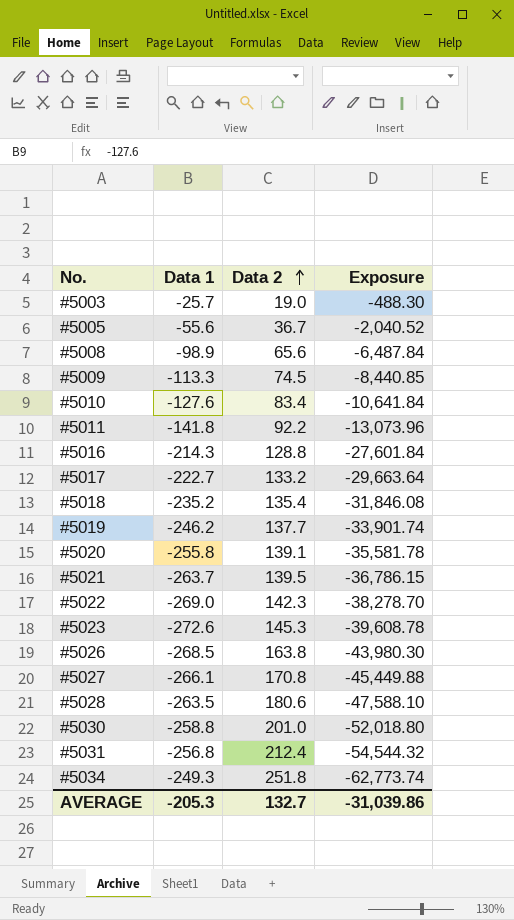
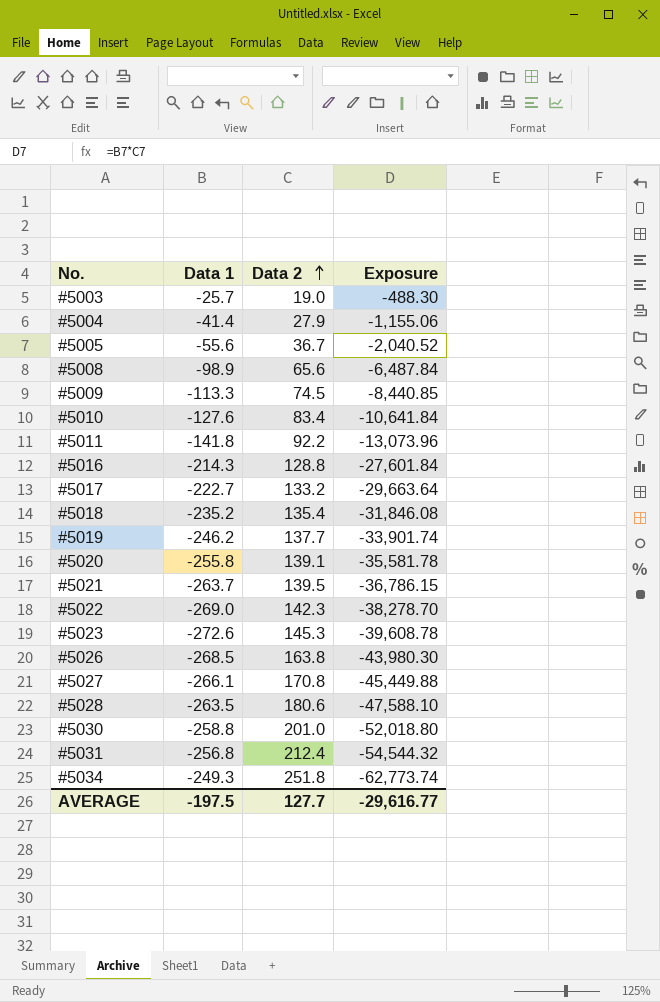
row #5004: none -> -41.4 | 27.9 | -1,155.06
AVERAGE | Data 1: -205.3 -> -197.5
AVERAGE | Data 2: 132.7 -> 127.7
AVERAGE | Exposure: -31,039.86 -> -29,616.77

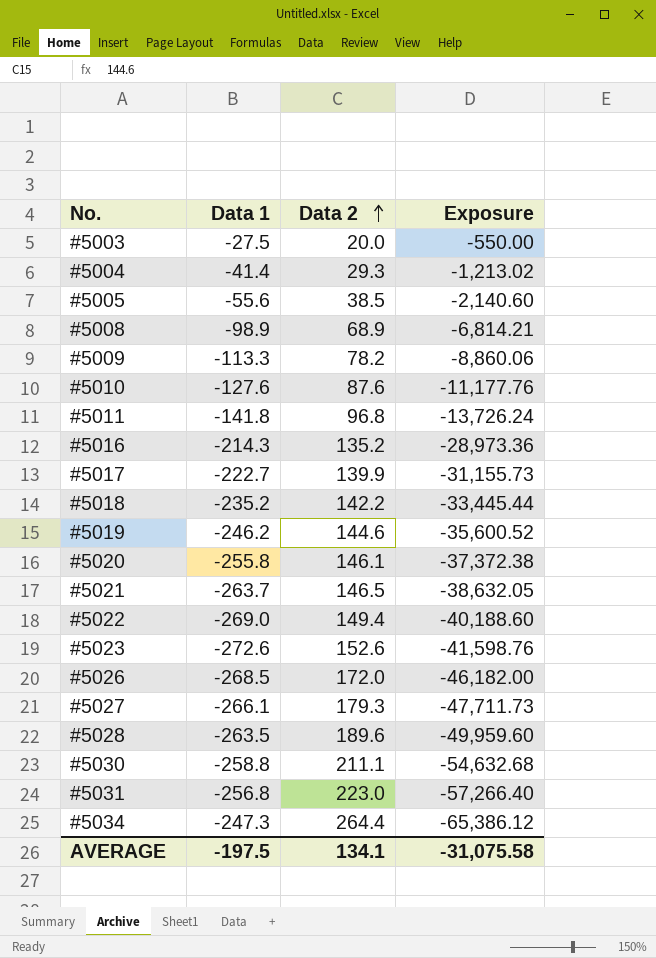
#5003 | Data 1: -25.7 -> -27.5
#5003 | Data 2: 19.0 -> 20.0
#5003 | Exposure: -488.30 -> -550.00
#5004 | Data 2: 27.9 -> 29.3
#5004 | Exposure: -1,155.06 -> -1,213.02
#5005 | Data 2: 36.7 -> 38.5
#5005 | Exposure: -2,040.52 -> -2,140.60
#5008 | Data 2: 65.6 -> 68.9
#5008 | Exposure: -6,487.84 -> -6,814.21
#5009 | Data 2: 74.5 -> 78.2
#5009 | Exposure: -8,440.85 -> -8,860.06
#5010 | Data 2: 83.4 -> 87.6
#5010 | Exposure: -10,641.84 -> -11,177.76
#5011 | Data 2: 92.2 -> 96.8
#5011 | Exposure: -13,073.96 -> -13,726.24
#5016 | Data 2: 128.8 -> 135.2
#5016 | Exposure: -27,601.84 -> -28,973.36
#5017 | Data 2: 133.2 -> 139.9
#5017 | Exposure: -29,663.64 -> -31,155.73
#5018 | Data 2: 135.4 -> 142.2
#5018 | Exposure: -31,846.08 -> -33,445.44
#5019 | Data 2: 137.7 -> 144.6
#5019 | Exposure: -33,901.74 -> -35,600.52
#5020 | Data 2: 139.1 -> 146.1
#5020 | Exposure: -35,581.78 -> -37,372.38
#5021 | Data 2: 139.5 -> 146.5
#5021 | Exposure: -36,786.15 -> -38,632.05
#5022 | Data 2: 142.3 -> 149.4
#5022 | Exposure: -38,278.70 -> -40,188.60
#5023 | Data 2: 145.3 -> 152.6
#5023 | Exposure: -39,608.78 -> -41,598.76
#5026 | Data 2: 163.8 -> 172.0
#5026 | Exposure: -43,980.30 -> -46,182.00
#5027 | Data 2: 170.8 -> 179.3
#5027 | Exposure: -45,449.88 -> -47,711.73
#5028 | Data 2: 180.6 -> 189.6
#5028 | Exposure: -47,588.10 -> -49,959.60
#5030 | Data 2: 201.0 -> 211.1
#5030 | Exposure: -52,018.80 -> -54,632.68
#5031 | Data 2: 212.4 -> 223.0
#5031 | Exposure: -54,544.32 -> -57,266.40
#5034 | Data 1: -249.3 -> -247.3
#5034 | Data 2: 251.8 -> 264.4
#5034 | Exposure: -62,773.74 -> -65,386.12
AVERAGE | Data 2: 127.7 -> 134.1
AVERAGE | Exposure: -29,616.77 -> -31,075.58

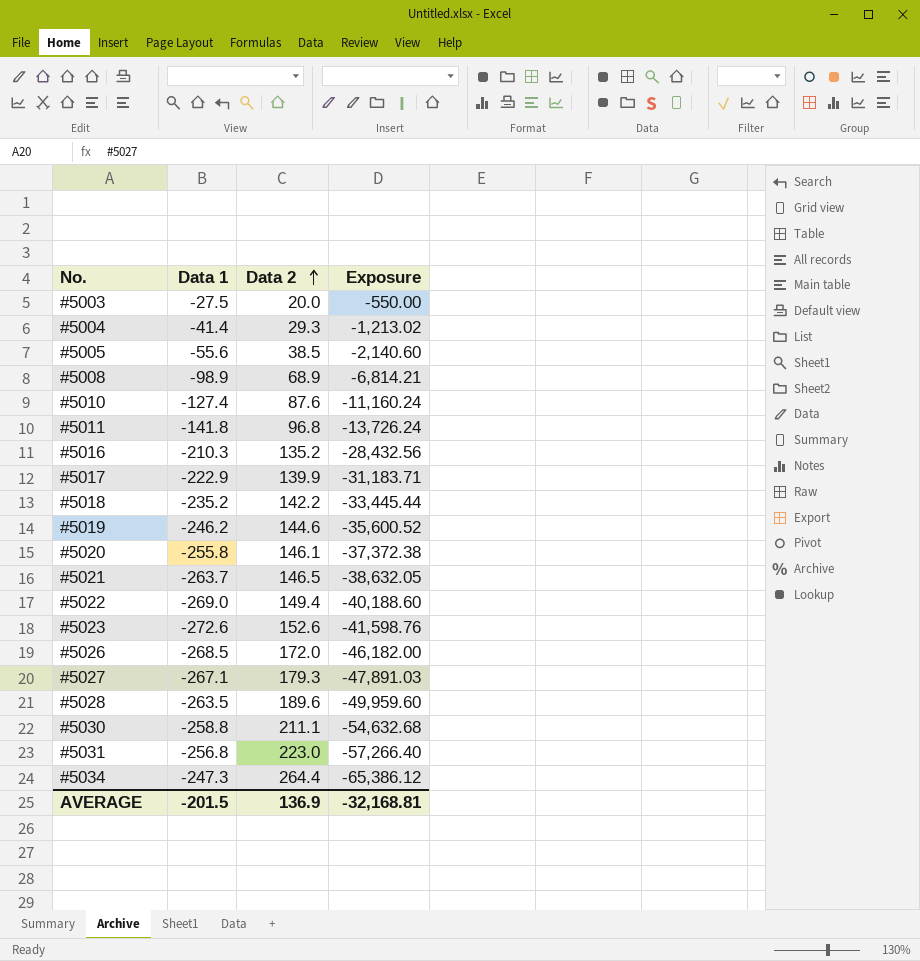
row #5009: -113.3 | 78.2 | -8,860.06 -> none
#5010 | Data 1: -127.6 -> -127.4
#5010 | Exposure: -11,177.76 -> -11,160.24
#5016 | Data 1: -214.3 -> -210.3
#5016 | Exposure: -28,973.36 -> -28,432.56
#5017 | Data 1: -222.7 -> -222.9
#5017 | Exposure: -31,155.73 -> -31,183.71
#5027 | Data 1: -266.1 -> -267.1
#5027 | Exposure: -47,711.73 -> -47,891.03
AVERAGE | Data 1: -197.5 -> -201.5
AVERAGE | Data 2: 134.1 -> 136.9
AVERAGE | Exposure: -31,075.58 -> -32,168.81

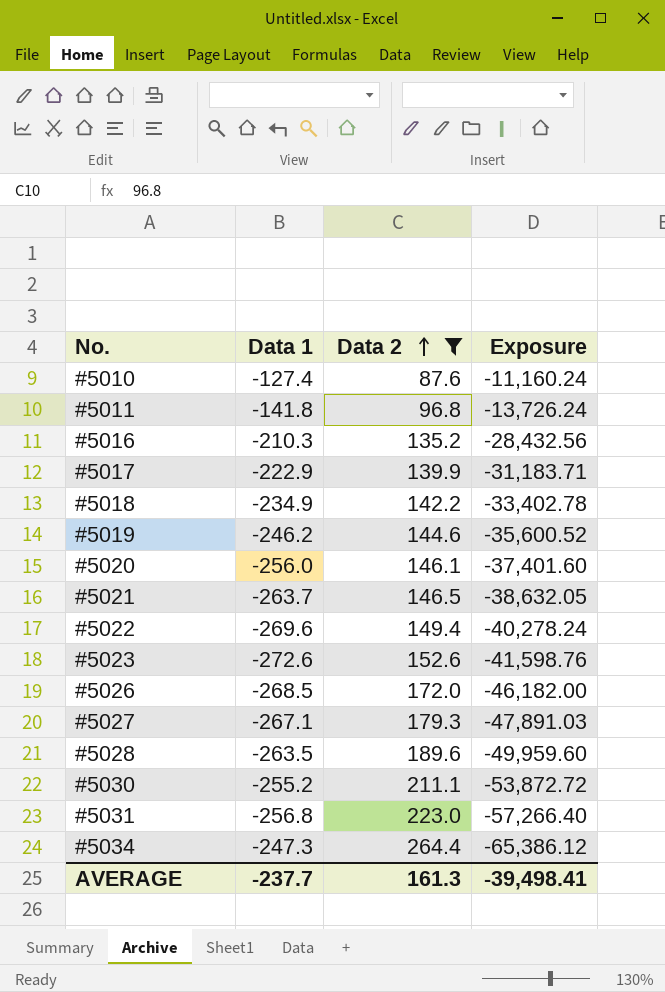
filter: none -> Data 2 >= 87.6
#5018 | Data 1: -235.2 -> -234.9
#5018 | Exposure: -33,445.44 -> -33,402.78
#5020 | Data 1: -255.8 -> -256.0
#5020 | Exposure: -37,372.38 -> -37,401.60
#5022 | Data 1: -269.0 -> -269.6
#5022 | Exposure: -40,188.60 -> -40,278.24
#5030 | Data 1: -258.8 -> -255.2
#5030 | Exposure: -54,632.68 -> -53,872.72
AVERAGE | Data 1: -201.5 -> -237.7
AVERAGE | Data 2: 136.9 -> 161.3
AVERAGE | Exposure: -32,168.81 -> -39,498.41

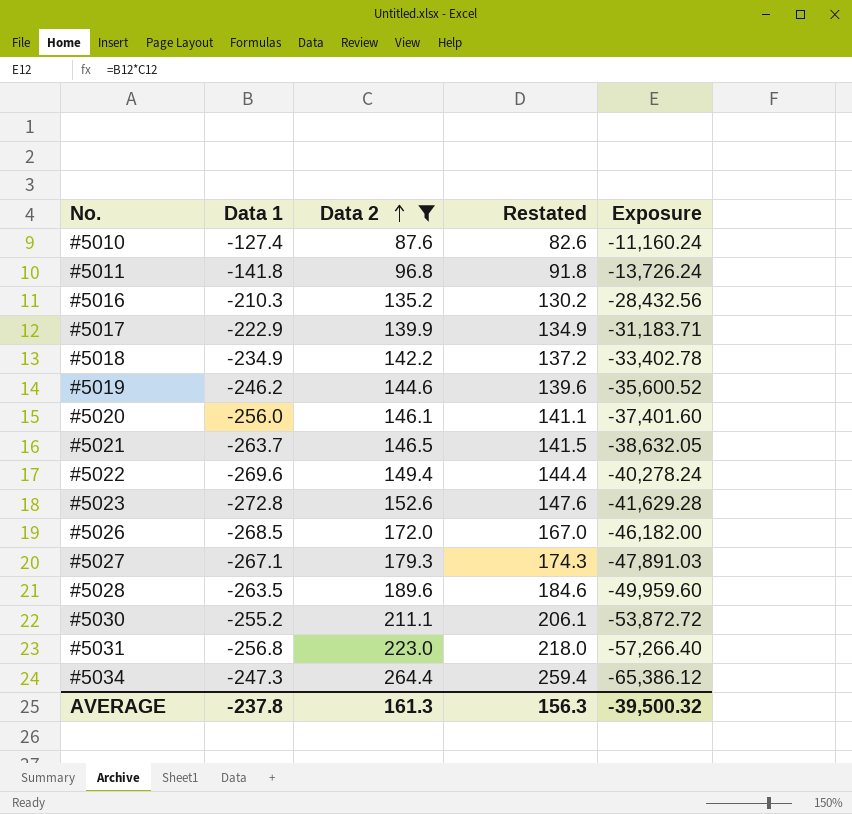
column Restated | formula: none -> [Data 2] - 5
#5023 | Data 1: -272.6 -> -272.8
#5023 | Exposure: -41,598.76 -> -41,629.28
AVERAGE | Data 1: -237.7 -> -237.8
AVERAGE | Exposure: -39,498.41 -> -39,500.32

